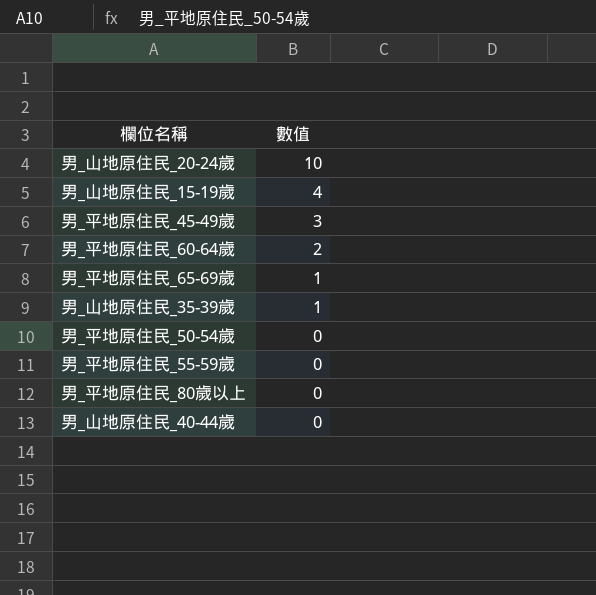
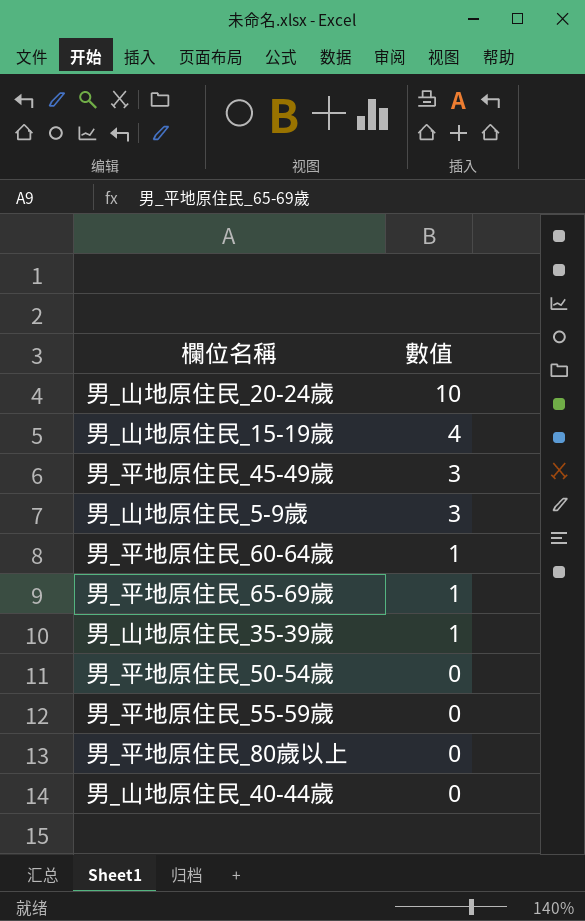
row 男_山地原住民_5-9歲: none -> 3
男_平地原住民_60-64歲 | 數值: 2 -> 1

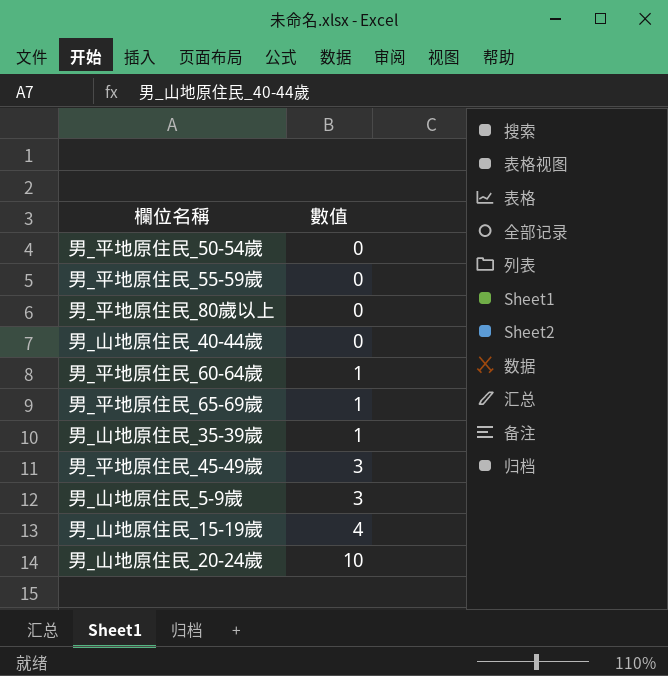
row order: 數值 descending -> 數值 ascending

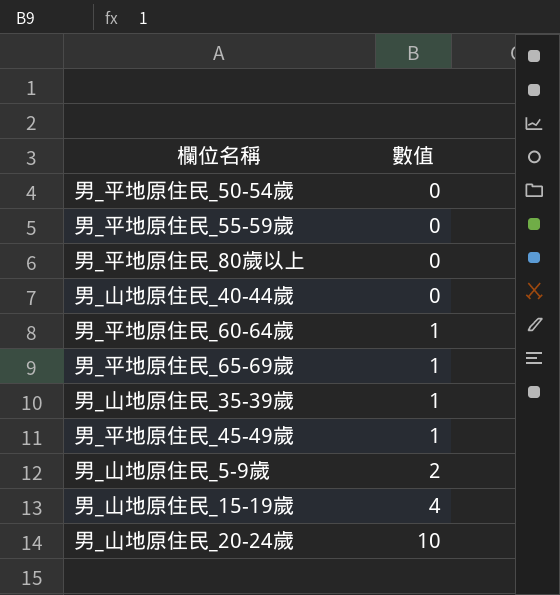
男_平地原住民_45-49歲 | 數值: 3 -> 1
男_山地原住民_5-9歲 | 數值: 3 -> 2

